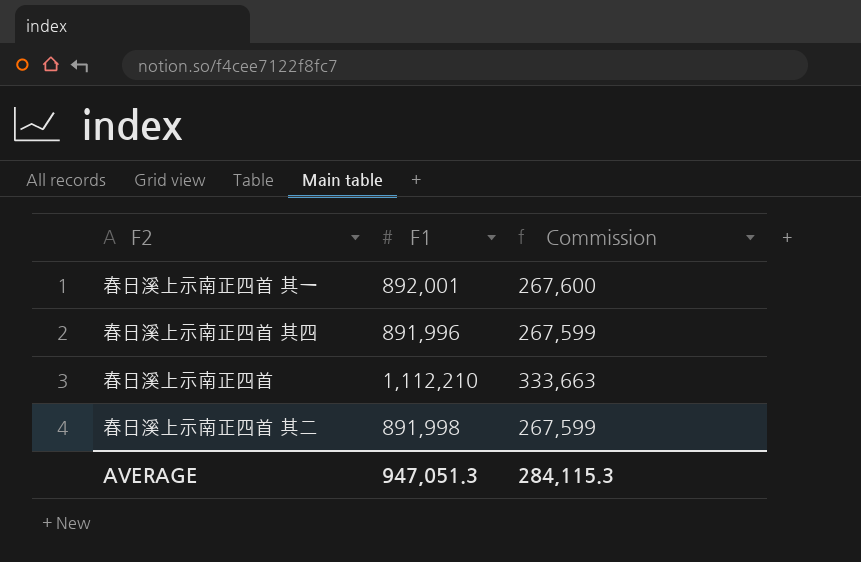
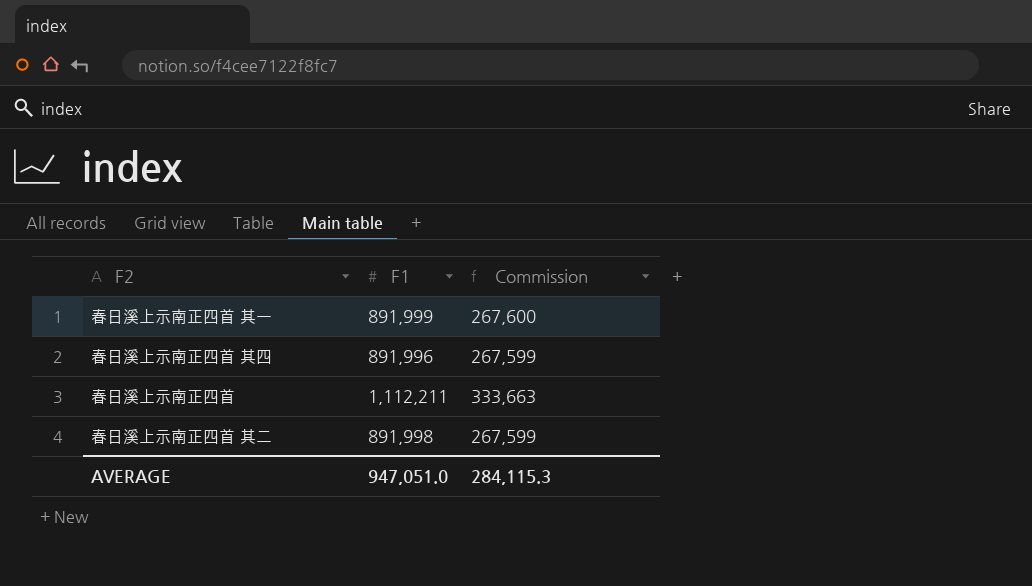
春日溪上示南正四首 其一 | F1: 892,001 -> 891,999
春日溪上示南正四首 | F1: 1,112,210 -> 1,112,211
AVERAGE | F1: 947,051.3 -> 947,051.0

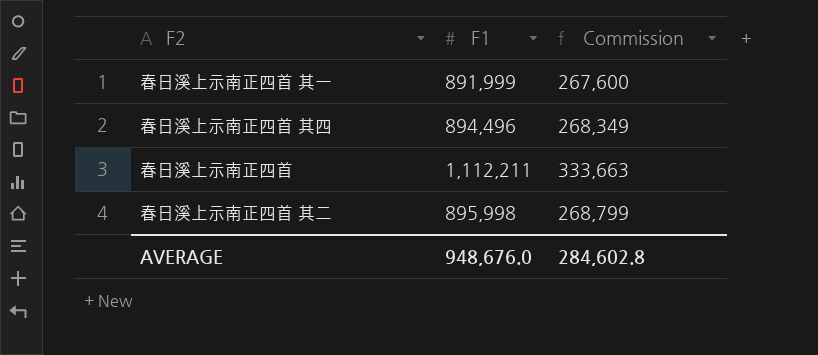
春日溪上示南正四首 其四 | F1: 891,996 -> 894,496
春日溪上示南正四首 其四 | Commission: 267,599 -> 268,349
春日溪上示南正四首 其二 | F1: 891,998 -> 895,998
春日溪上示南正四首 其二 | Commission: 267,599 -> 268,799
AVERAGE | F1: 947,051.0 -> 948,676.0
AVERAGE | Commission: 284,115.3 -> 284,602.8

